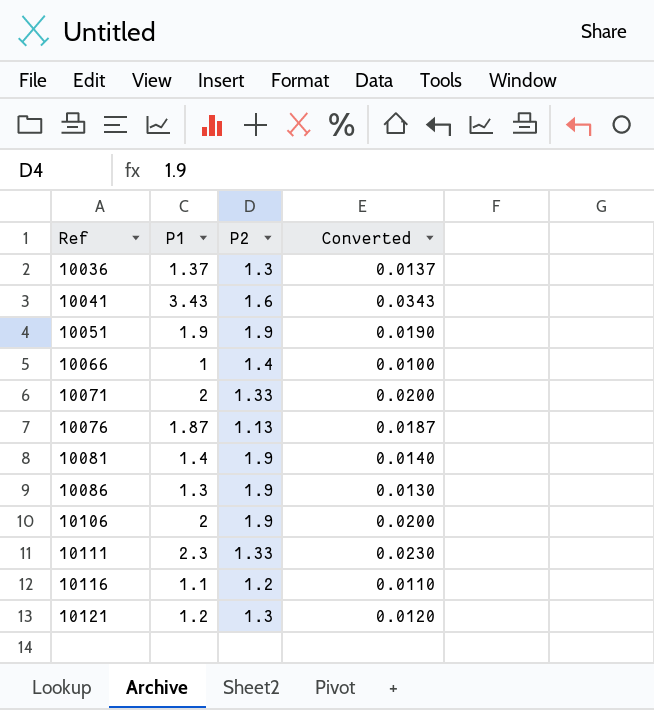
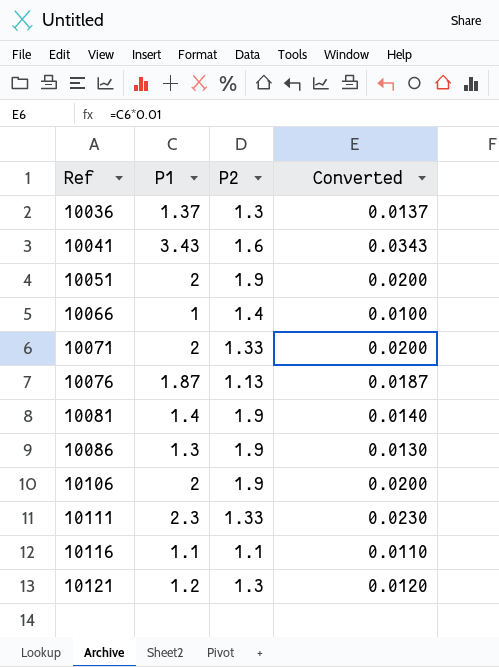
10051 | P1: 1.9 -> 2
10051 | Converted: 0.0190 -> 0.0200
10116 | P2: 1.2 -> 1.1

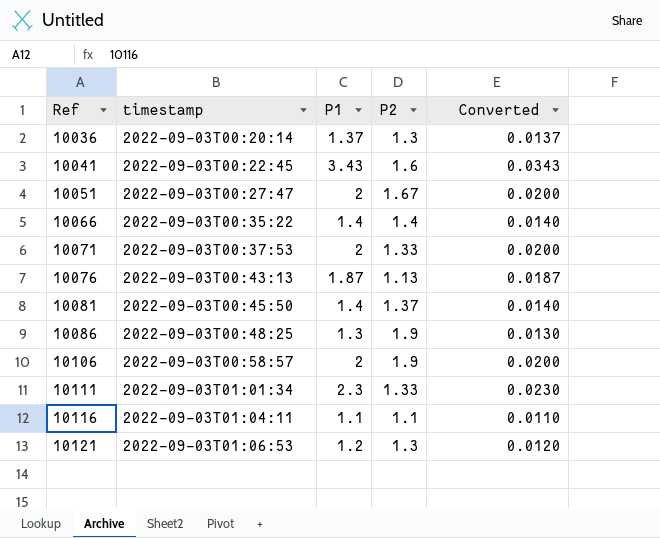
column timestamp | position: none -> 2
10051 | P2: 1.9 -> 1.67
10066 | P1: 1 -> 1.4
10066 | Converted: 0.0100 -> 0.0140
10081 | P2: 1.9 -> 1.37

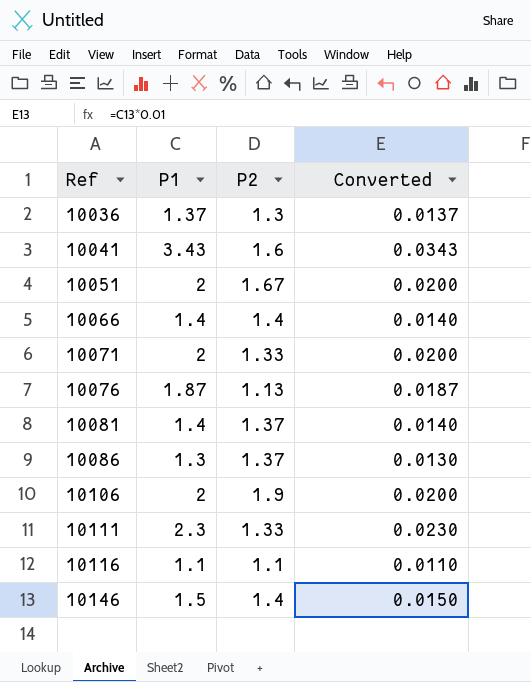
column timestamp | position: 2 -> none
row 10121: 2022-09-03T01:06:53 | 1.2 | 1.3 | 0.0120 -> none
10086 | P2: 1.9 -> 1.37
row 10146: none -> 1.5 | 1.4 | 0.0150

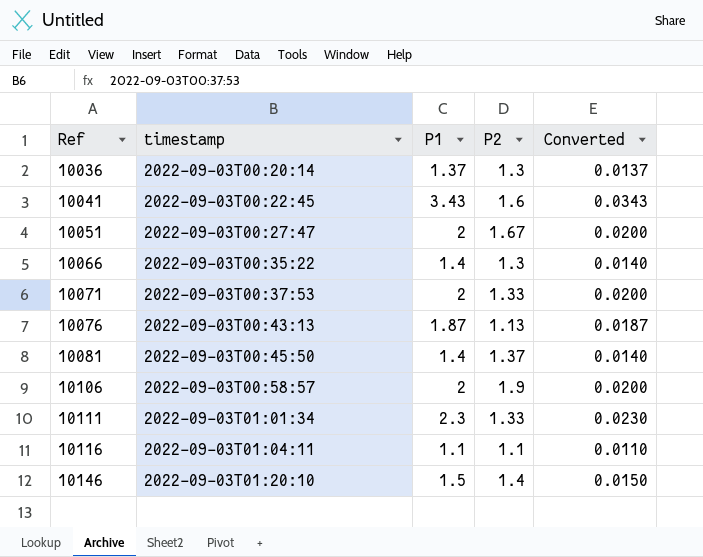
column timestamp | position: none -> 2
row 10086: 1.3 | 1.37 | 0.0130 -> none
10066 | P2: 1.4 -> 1.3

